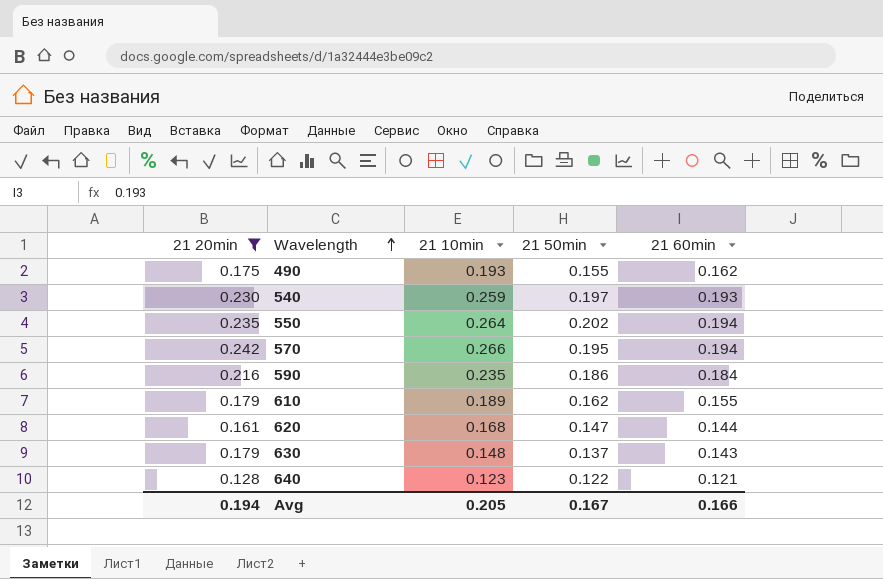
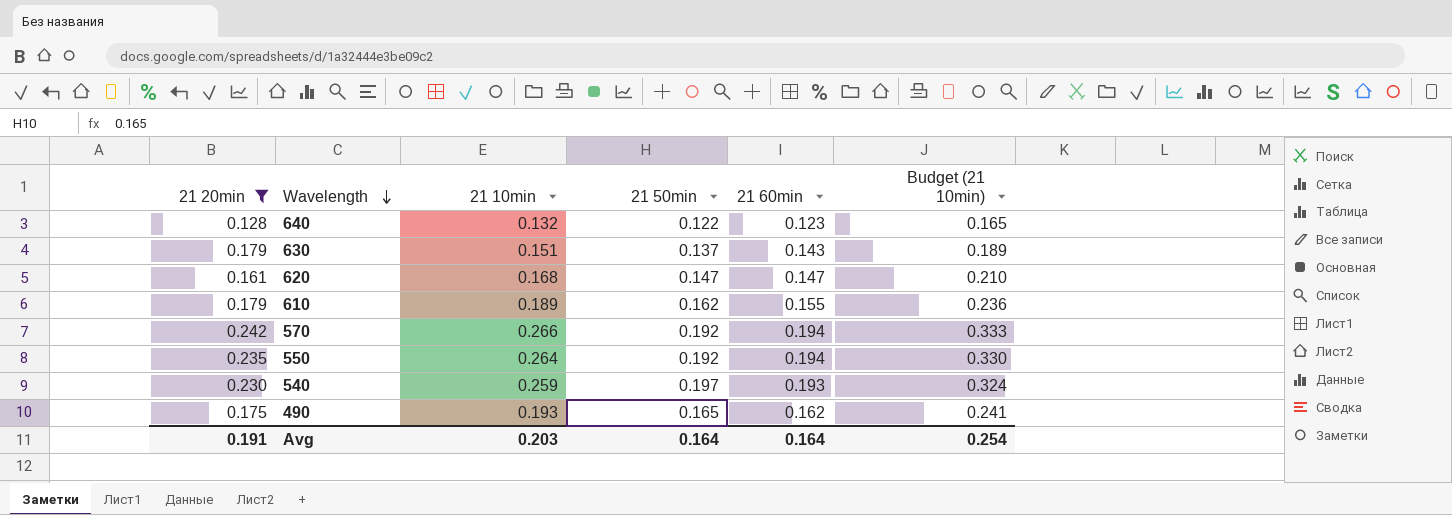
row order: Wavelength ascending -> Wavelength descending
column Budget (21 10min) | formula: none -> [21 10min] * 1.25
row 590: 0.216 | 0.235 | 0.186 | 0.184 -> none
640 | 21 10min: 0.123 -> 0.132
640 | 21 60min: 0.121 -> 0.123
630 | 21 10min: 0.148 -> 0.151
620 | 21 60min: 0.144 -> 0.147
570 | 21 50min: 0.195 -> 0.192
550 | 21 50min: 0.202 -> 0.192
490 | 21 50min: 0.155 -> 0.165
Avg | 21 20min: 0.194 -> 0.191
Avg | 21 10min: 0.205 -> 0.203
Avg | 21 50min: 0.167 -> 0.164
Avg | 21 60min: 0.166 -> 0.164

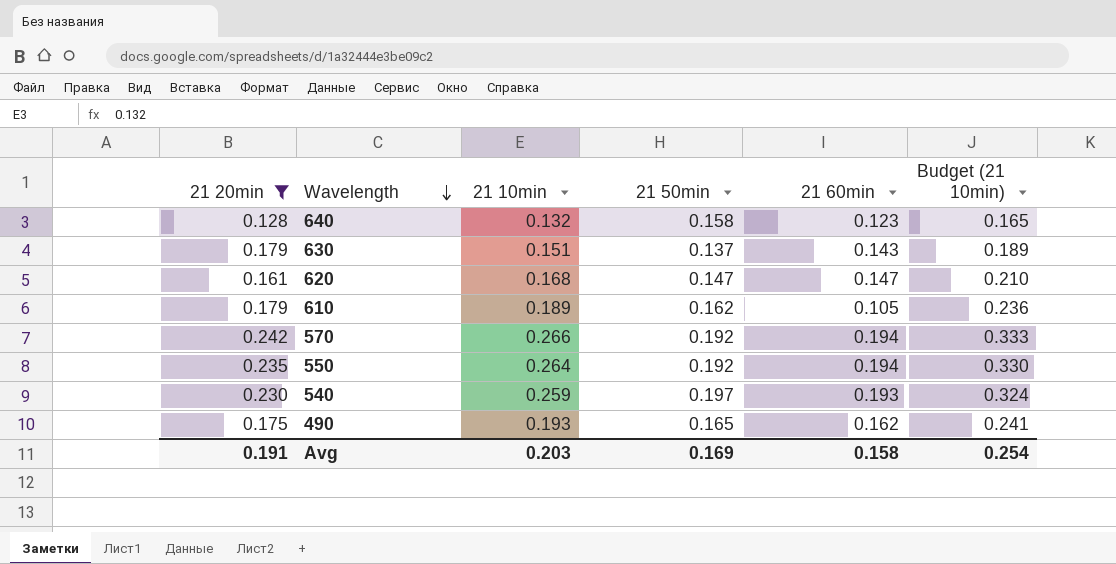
640 | 21 50min: 0.122 -> 0.158
610 | 21 60min: 0.155 -> 0.105
Avg | 21 50min: 0.164 -> 0.169
Avg | 21 60min: 0.164 -> 0.158

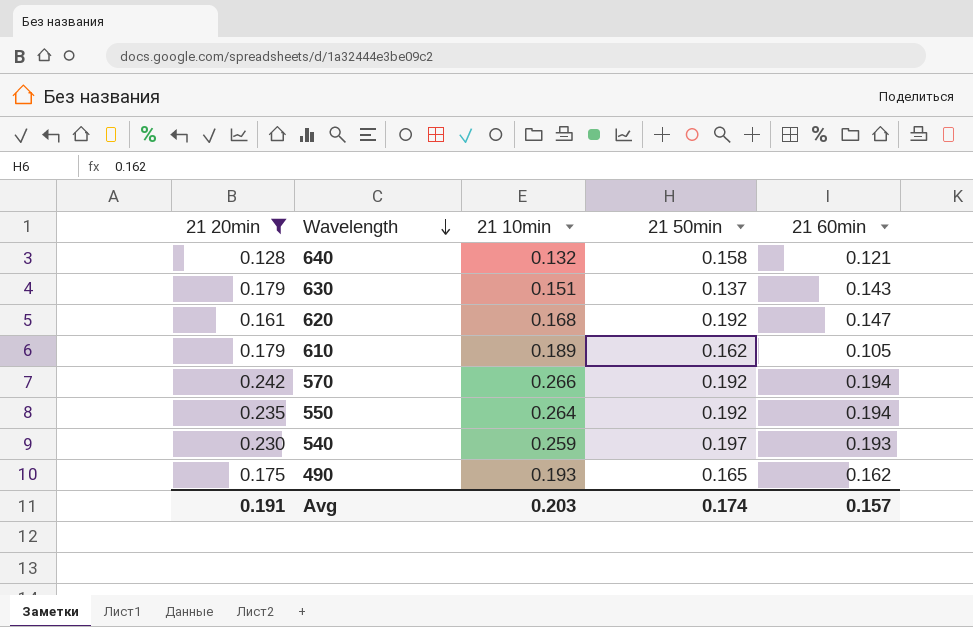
column Budget (21 10min) | formula: [21 10min] * 1.25 -> none
640 | 21 60min: 0.123 -> 0.121
620 | 21 50min: 0.147 -> 0.192
Avg | 21 50min: 0.169 -> 0.174
Avg | 21 60min: 0.158 -> 0.157

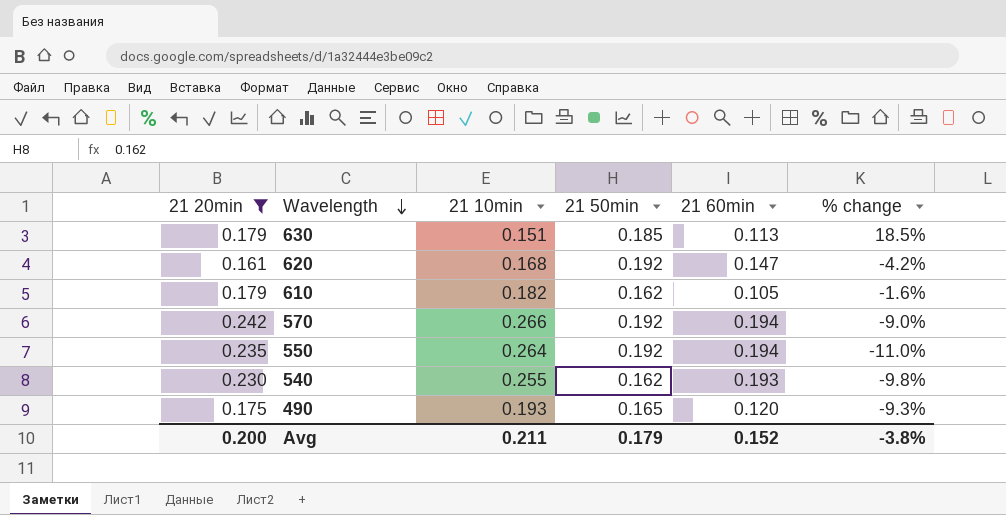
column % change | formula: none -> ([21 20min] - [21 10min]) / [21 10min]
row 640: 0.128 | 0.132 | 0.158 | 0.121 -> none
630 | 21 50min: 0.137 -> 0.185
630 | 21 60min: 0.143 -> 0.113
610 | 21 10min: 0.189 -> 0.182
540 | 21 10min: 0.259 -> 0.255
540 | 21 50min: 0.197 -> 0.162
490 | 21 60min: 0.162 -> 0.120
Avg | 21 20min: 0.191 -> 0.200
Avg | 21 10min: 0.203 -> 0.211
Avg | 21 50min: 0.174 -> 0.179
Avg | 21 60min: 0.157 -> 0.152

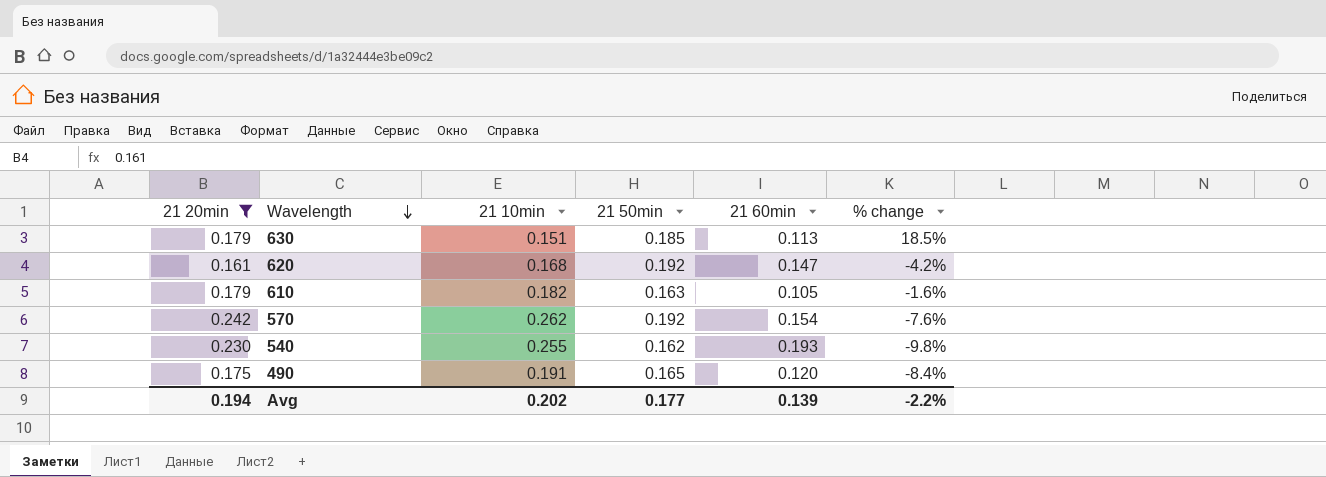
row 550: 0.235 | 0.264 | 0.192 | 0.194 | -11.0% -> none
610 | 21 50min: 0.162 -> 0.163
570 | 21 10min: 0.266 -> 0.262
570 | 21 60min: 0.194 -> 0.154
570 | % change: -9.0% -> -7.6%
490 | 21 10min: 0.193 -> 0.191
490 | % change: -9.3% -> -8.4%
Avg | 21 20min: 0.200 -> 0.194
Avg | 21 10min: 0.211 -> 0.202
Avg | 21 50min: 0.179 -> 0.177
Avg | 21 60min: 0.152 -> 0.139
Avg | % change: -3.8% -> -2.2%

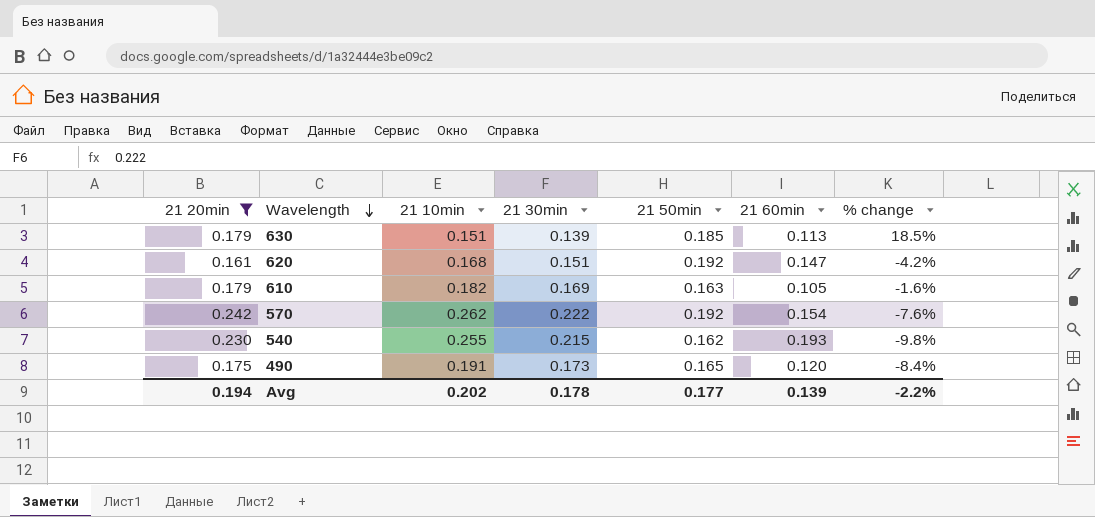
column 21 30min | position: none -> 4

